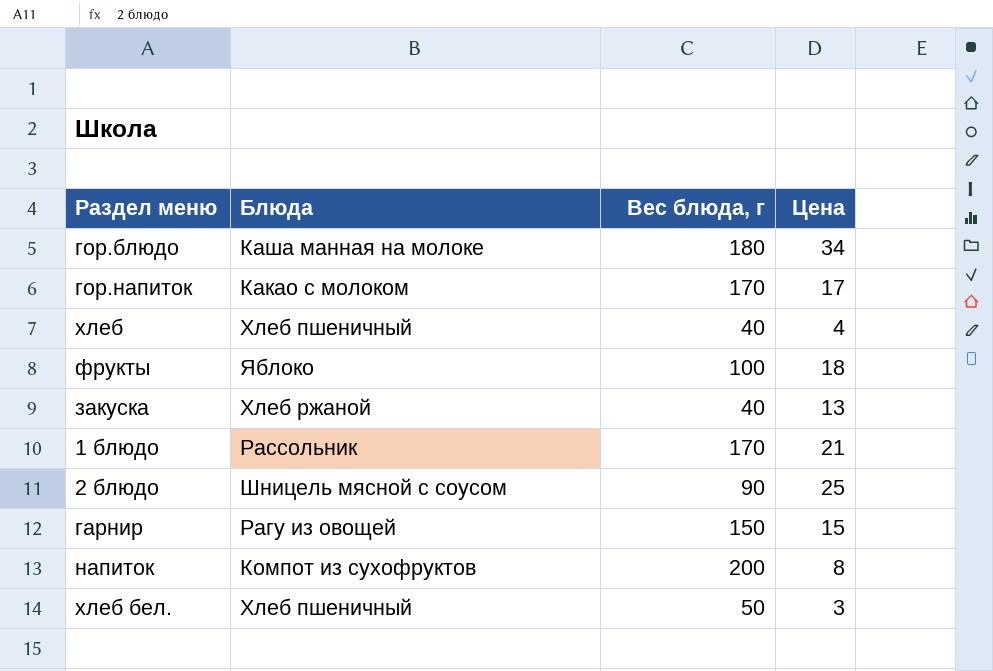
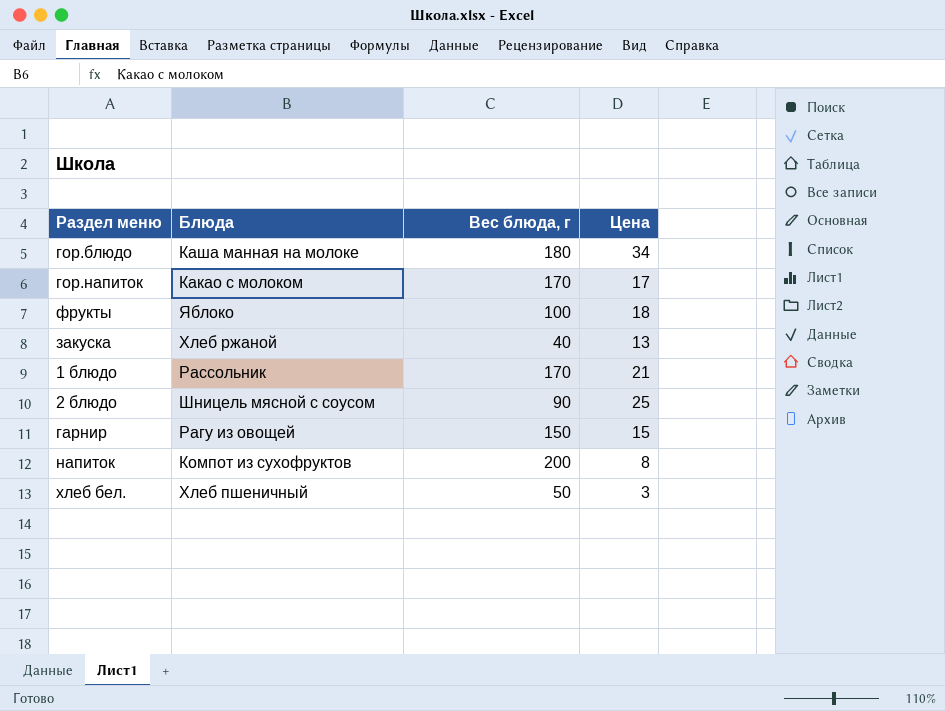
row хлеб: Хлеб пшеничный | 40 | 4 -> none

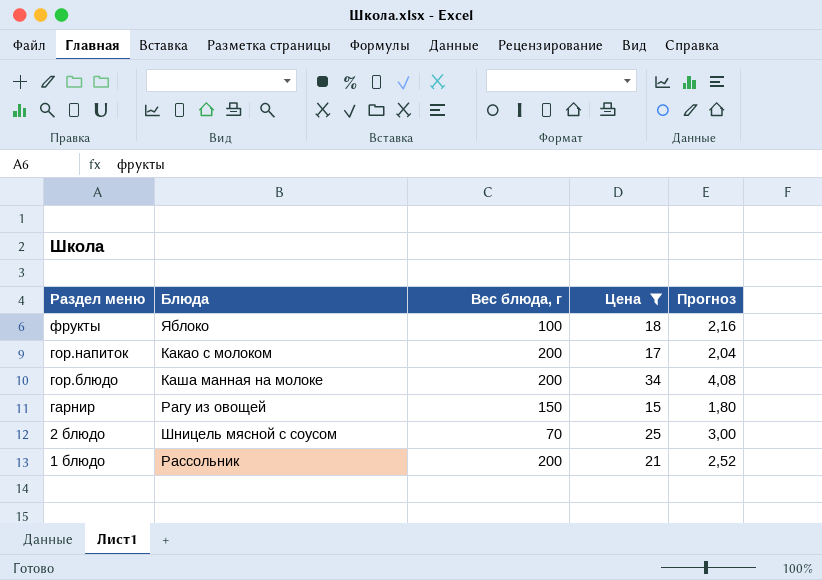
filter: none -> Цена >= 15
row order: none -> Раздел меню descending
column Прогноз | formula: none -> [Цена] * 0,12
гор.напиток | Вес блюда, г: 170 -> 200
гор.блюдо | Вес блюда, г: 180 -> 200
2 блюдо | Вес блюда, г: 90 -> 70
1 блюдо | Вес блюда, г: 170 -> 200

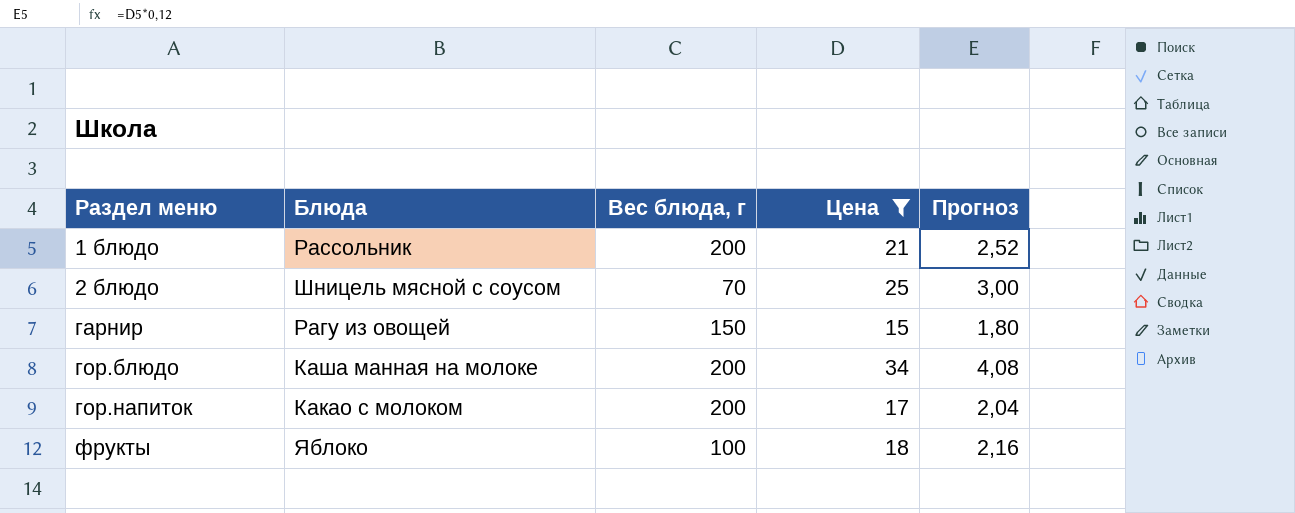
row order: Раздел меню descending -> Раздел меню ascending

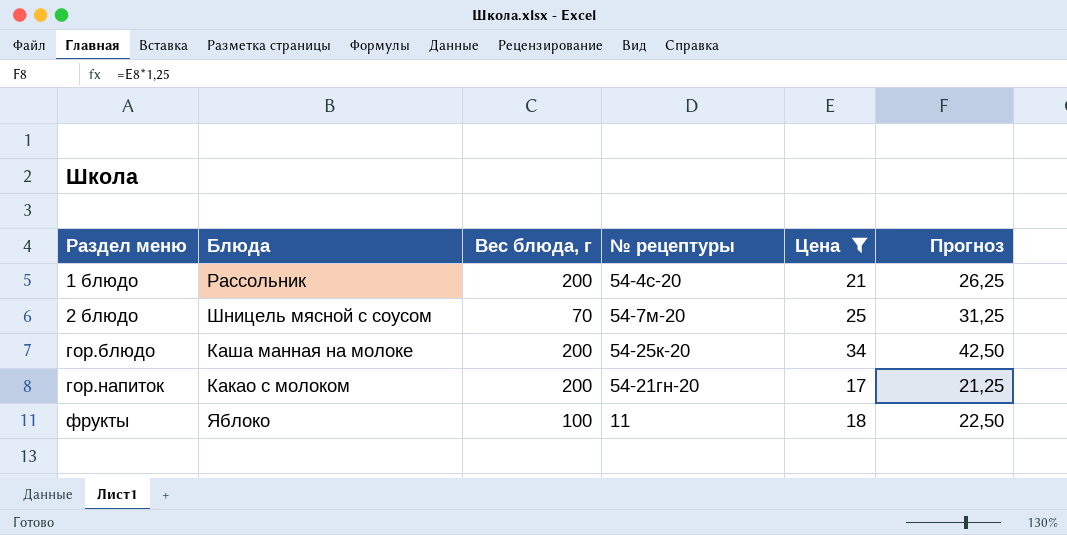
column № рецептуры | position: none -> 4
column Прогноз | formula: [Цена] * 0,12 -> [Цена] * 1,25
row гарнир: Рагу из овощей | 150 | 15 | 1,80 -> none

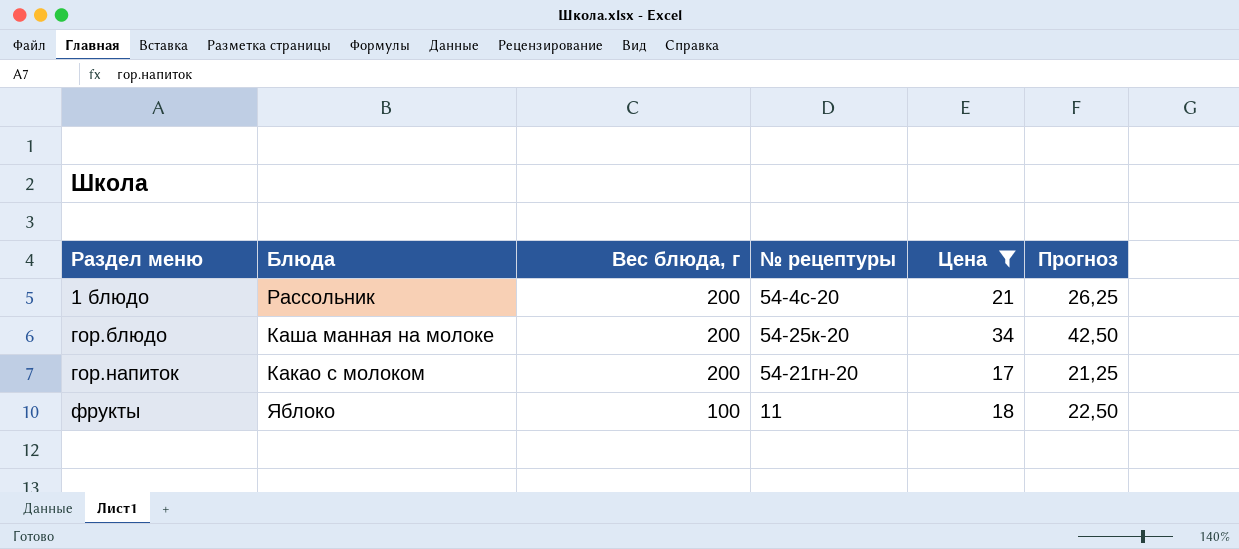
row 2 блюдо: Шницель мясной с соусом | 70 | 54-7м-20 | 25 | 31,25 -> none

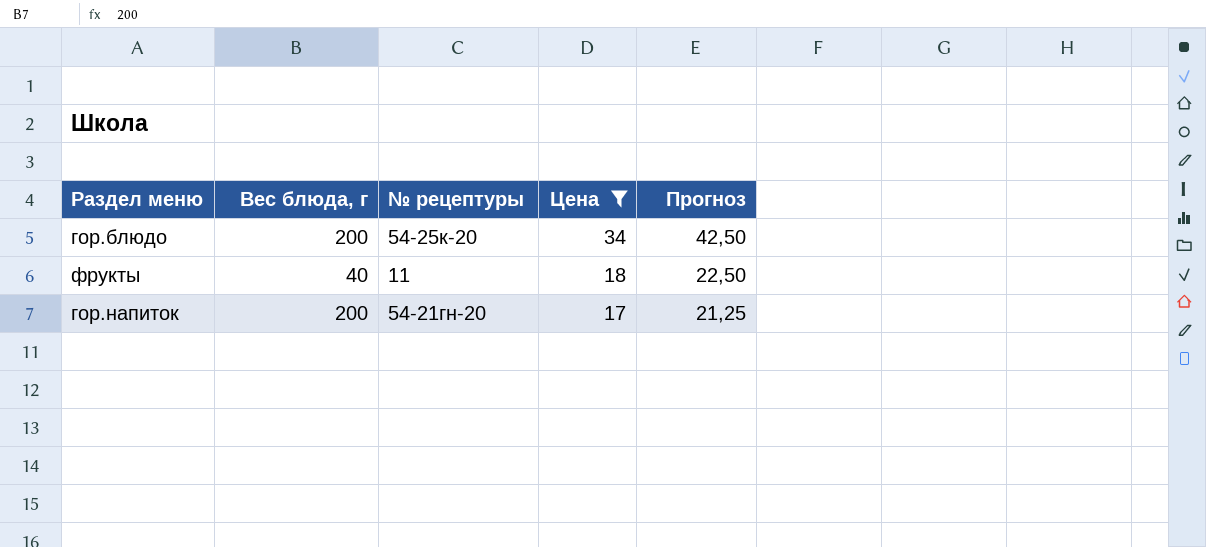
row order: Раздел меню ascending -> Цена descending
column Блюда | position: 2 -> none
row 1 блюдо: Рассольник | 200 | 54-4с-20 | 21 | 26,25 -> none
фрукты | Вес блюда, г: 100 -> 40

